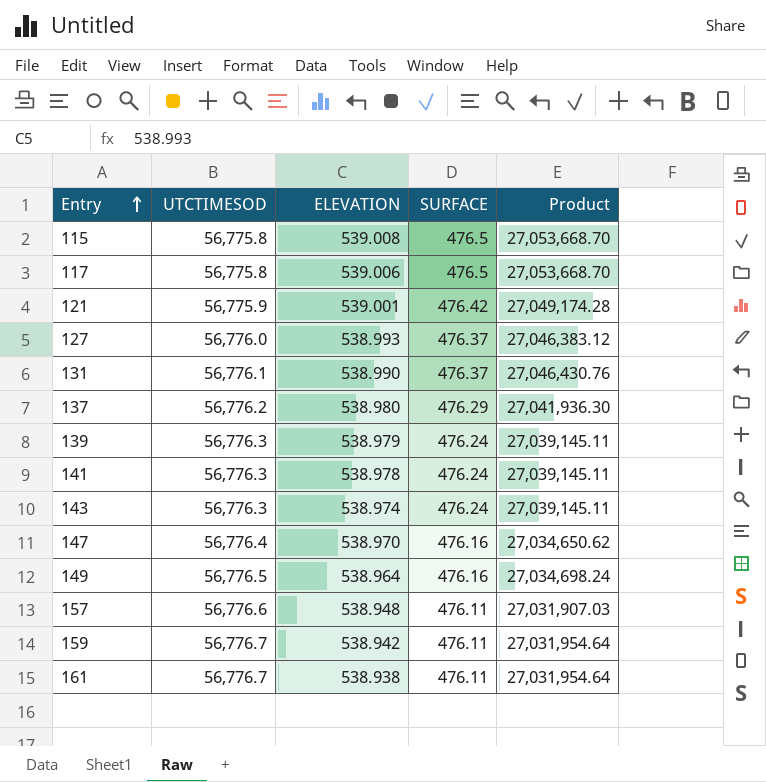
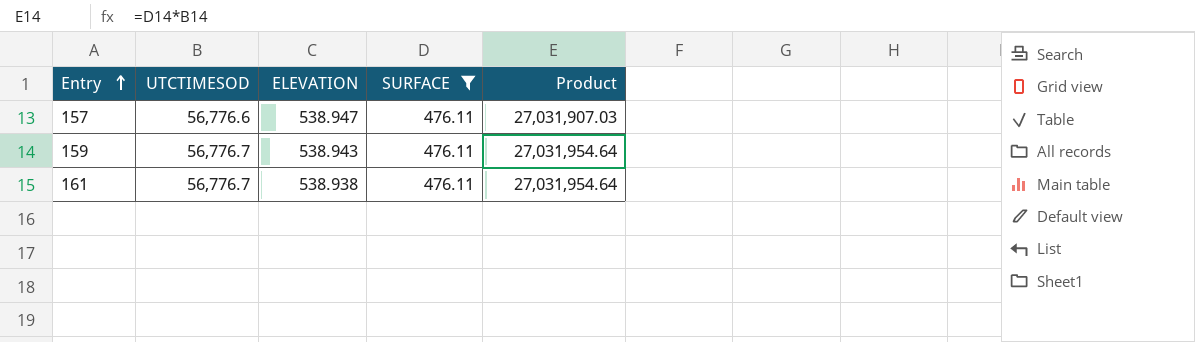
filter: none -> SURFACE = 476.11
157 | ELEVATION: 538.948 -> 538.947
159 | ELEVATION: 538.942 -> 538.943

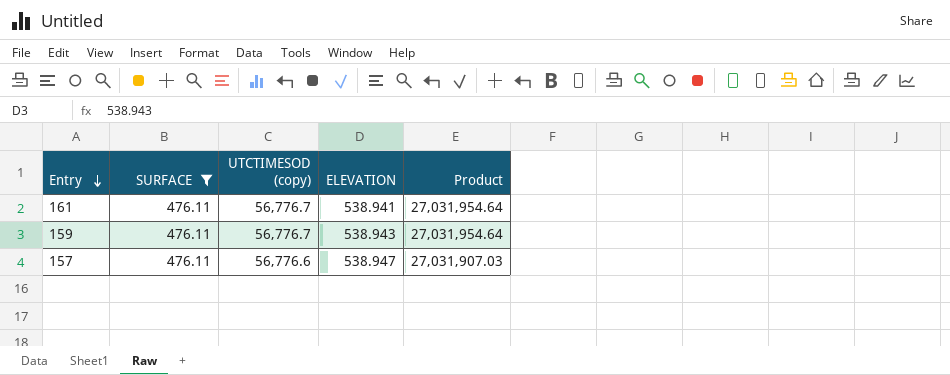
row order: Entry ascending -> Entry descending
column SURFACE | position: 4 -> 2
column name: UTCTIMESOD -> UTCTIMESOD (copy)
161 | ELEVATION: 538.938 -> 538.941

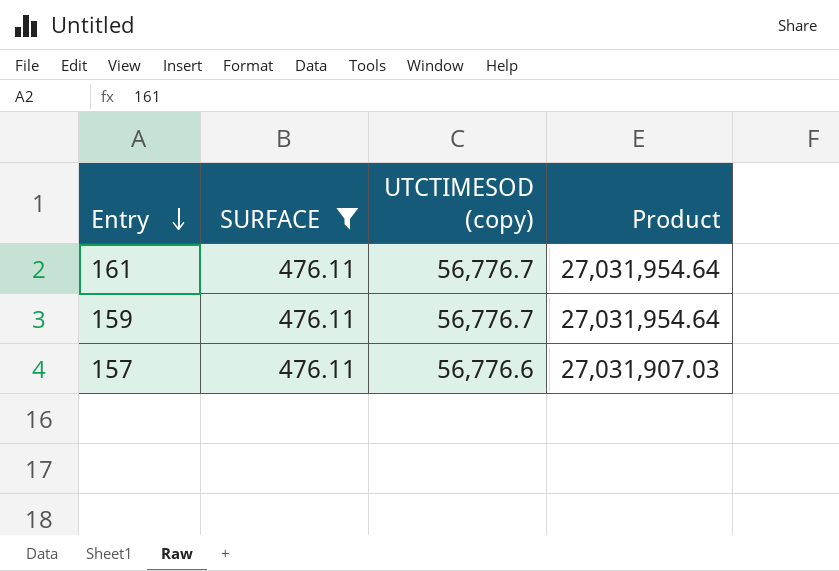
column ELEVATION | position: 4 -> none

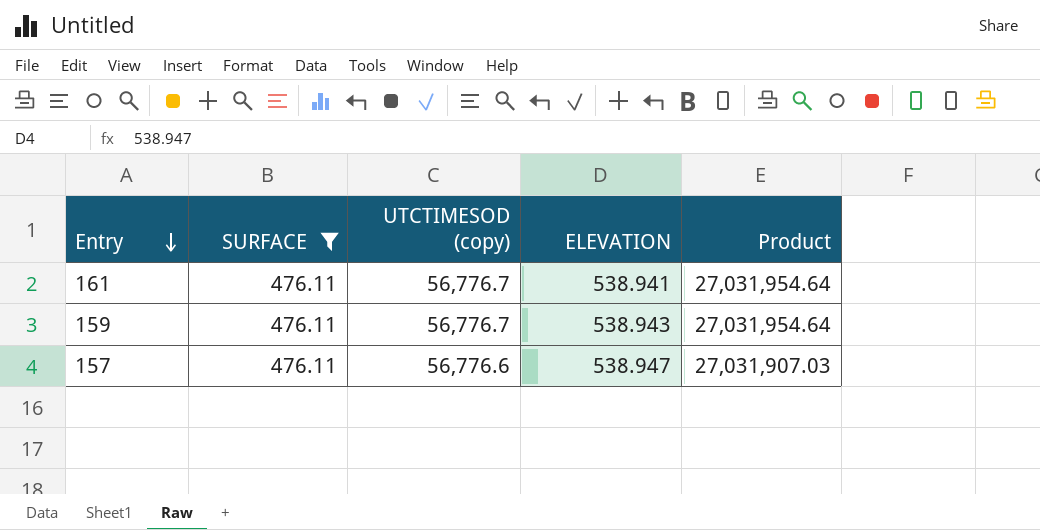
column ELEVATION | position: none -> 4

